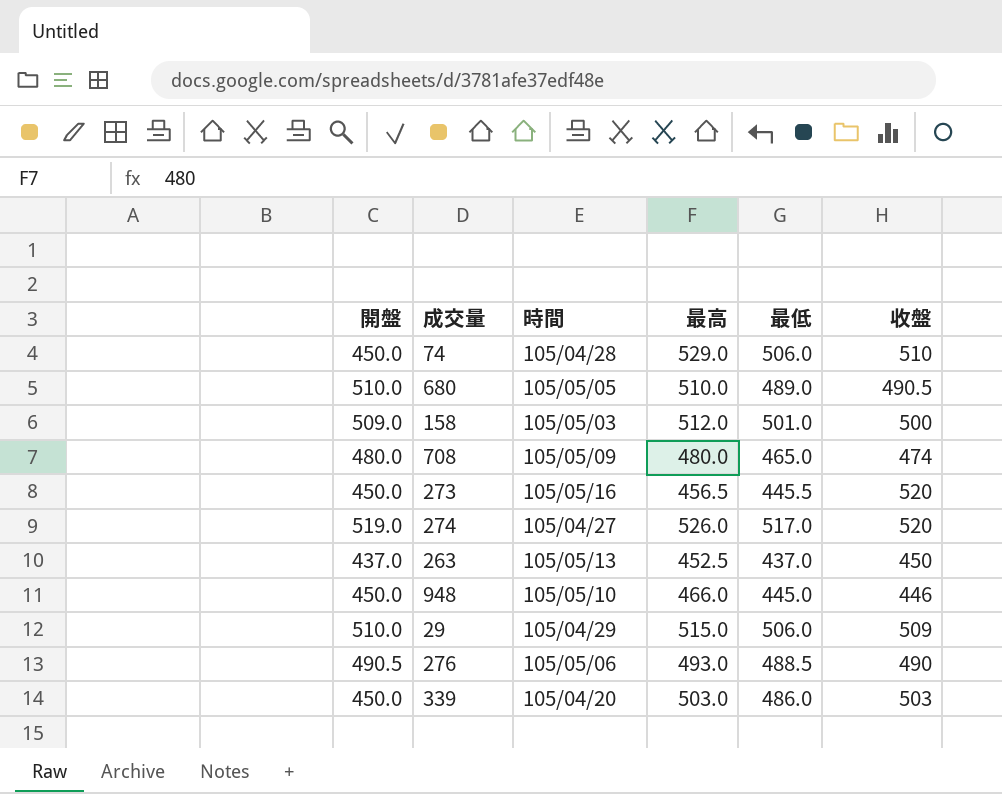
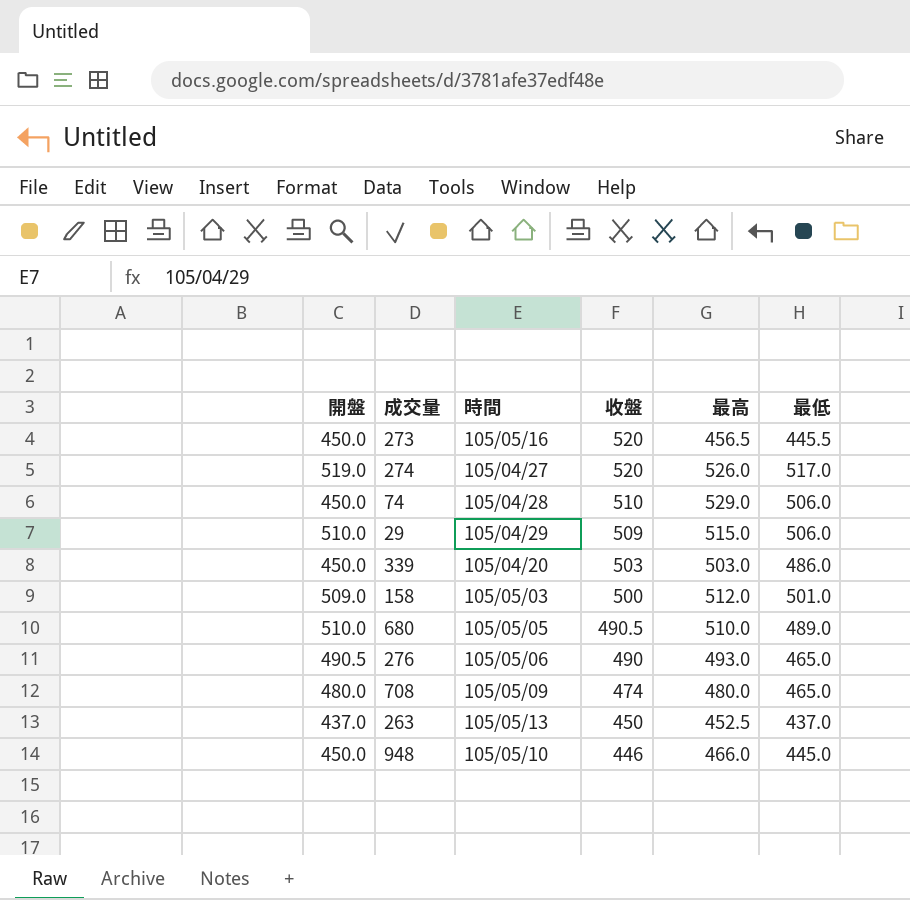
row order: none -> 收盤 descending
column 收盤 | position: 6 -> 4
276 | 最低: 488.5 -> 465.0

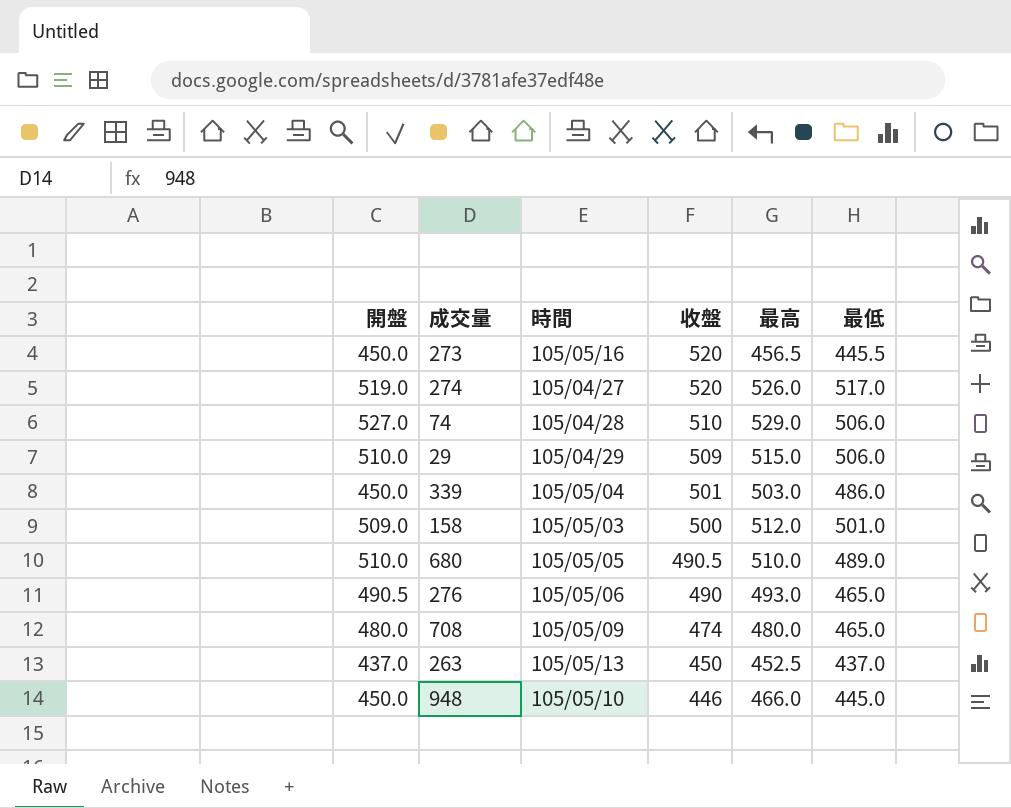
74 | 開盤: 450.0 -> 527.0
339 | 時間: 105/04/20 -> 105/05/04
339 | 收盤: 503 -> 501

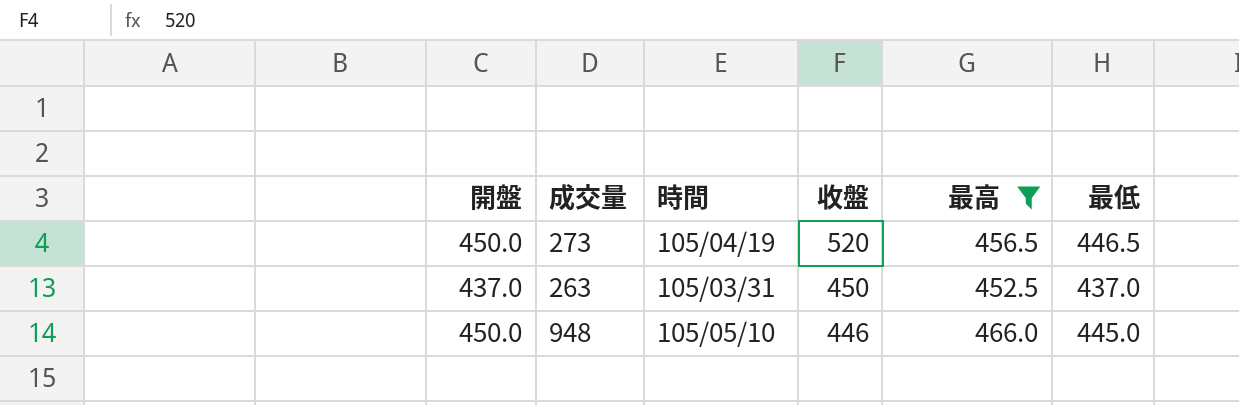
filter: none -> 最高 <= 466.0
273 | 時間: 105/05/16 -> 105/04/19
273 | 最低: 445.5 -> 446.5
263 | 時間: 105/05/13 -> 105/03/31

